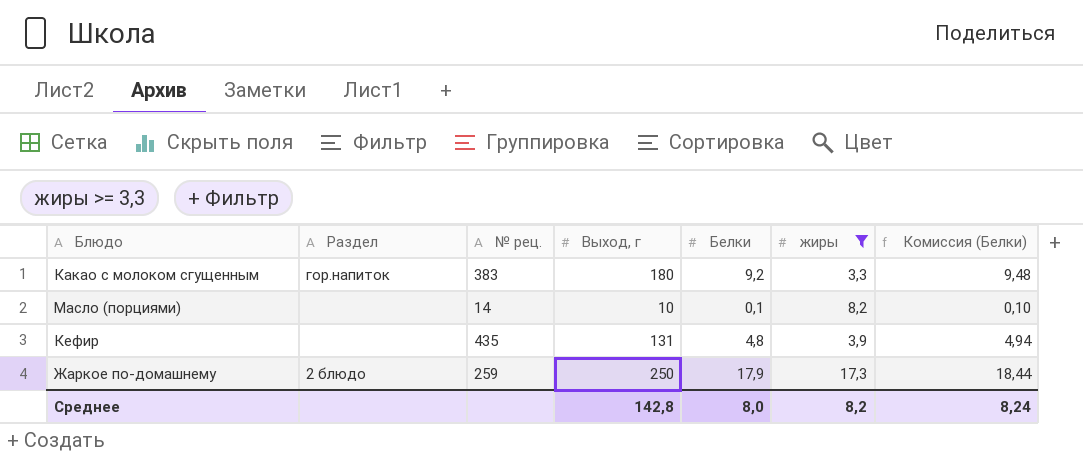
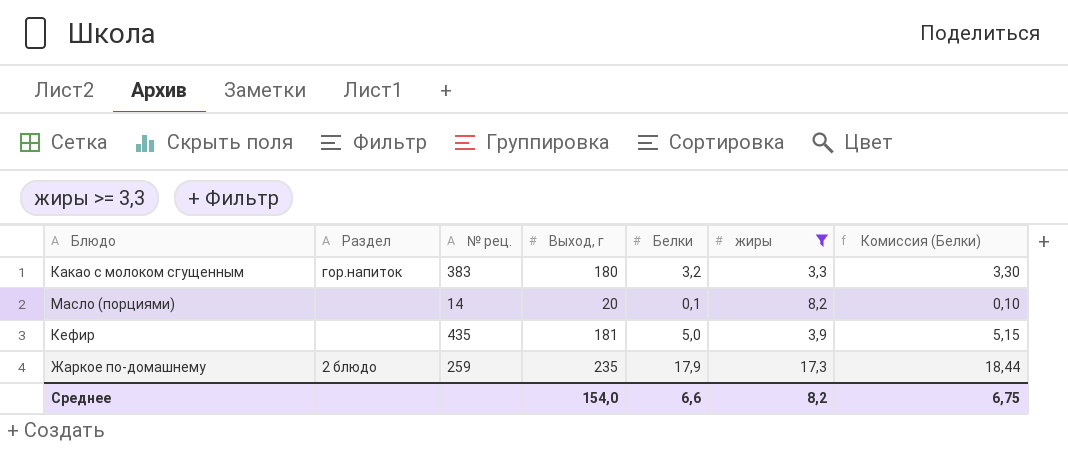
Какао с молоком сгущенным | Белки: 9,2 -> 3,2
Какао с молоком сгущенным | Комиссия (Белки): 9,48 -> 3,30
Масло (порциями) | Выход, г: 10 -> 20
Кефир | Выход, г: 131 -> 181
Кефир | Белки: 4,8 -> 5,0
Кефир | Комиссия (Белки): 4,94 -> 5,15
Жаркое по-домашнему | Выход, г: 250 -> 235
Среднее | Выход, г: 142,8 -> 154,0
Среднее | Белки: 8,0 -> 6,6
Среднее | Комиссия (Белки): 8,24 -> 6,75

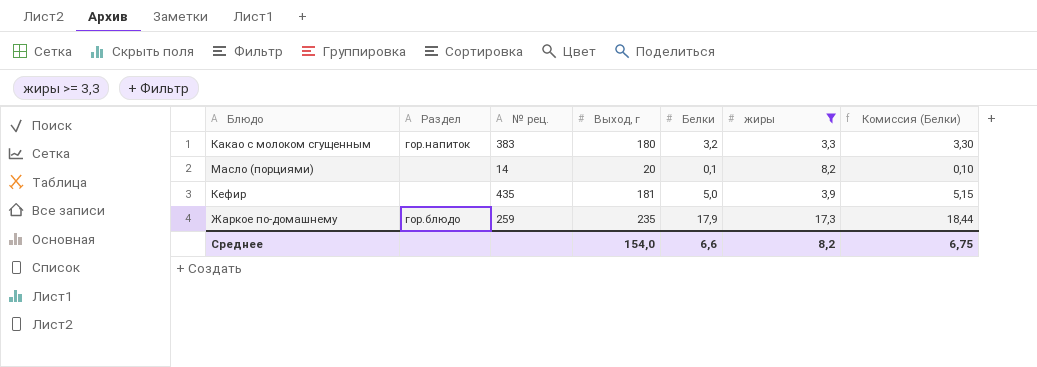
Жаркое по-домашнему | Раздел: 2 блюдо -> гор.блюдо

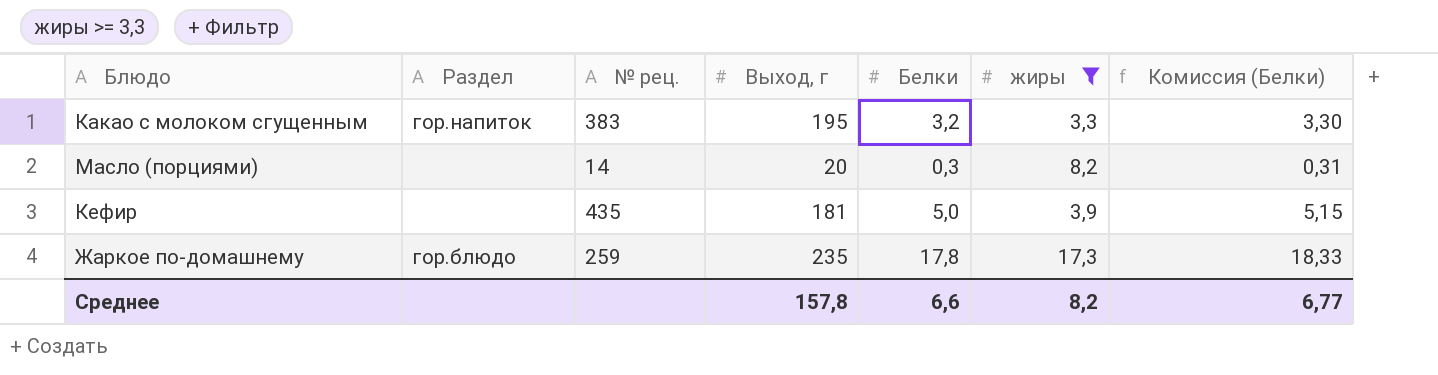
Какао с молоком сгущенным | Выход, г: 180 -> 195
Масло (порциями) | Белки: 0,1 -> 0,3
Масло (порциями) | Комиссия (Белки): 0,10 -> 0,31
Жаркое по-домашнему | Белки: 17,9 -> 17,8
Жаркое по-домашнему | Комиссия (Белки): 18,44 -> 18,33
Среднее | Выход, г: 154,0 -> 157,8
Среднее | Комиссия (Белки): 6,75 -> 6,77

